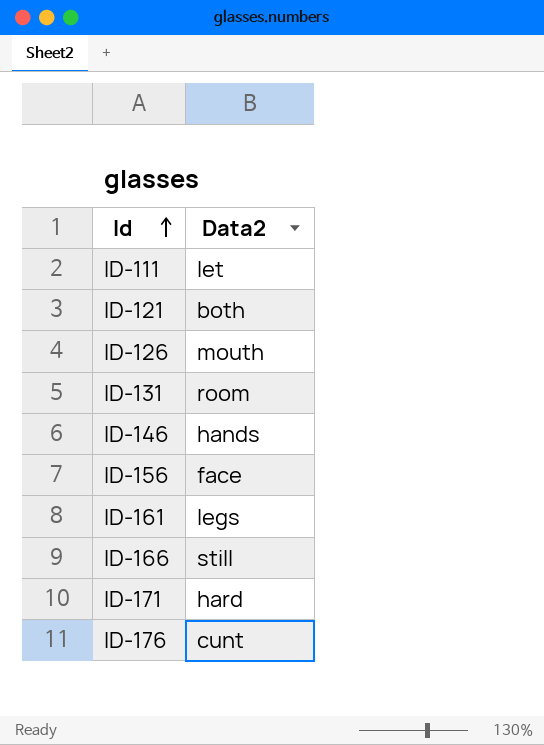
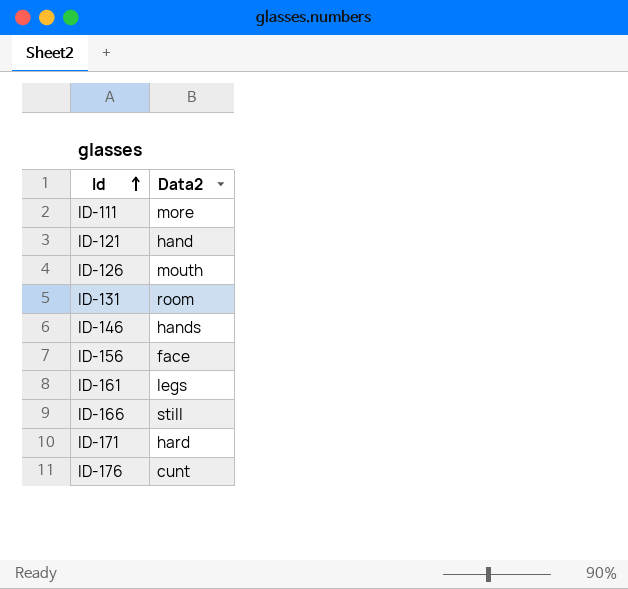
ID-111 | Data2: let -> more
ID-121 | Data2: both -> hand

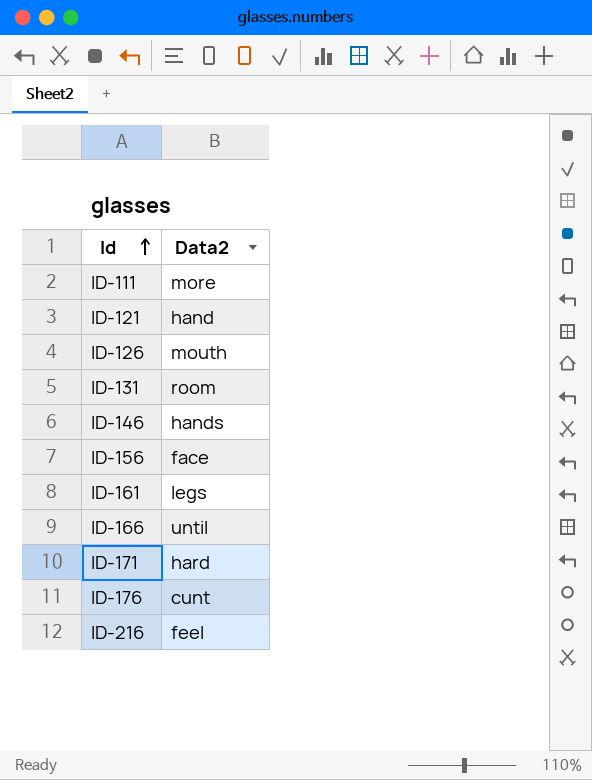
ID-166 | Data2: still -> until
row ID-216: none -> feel

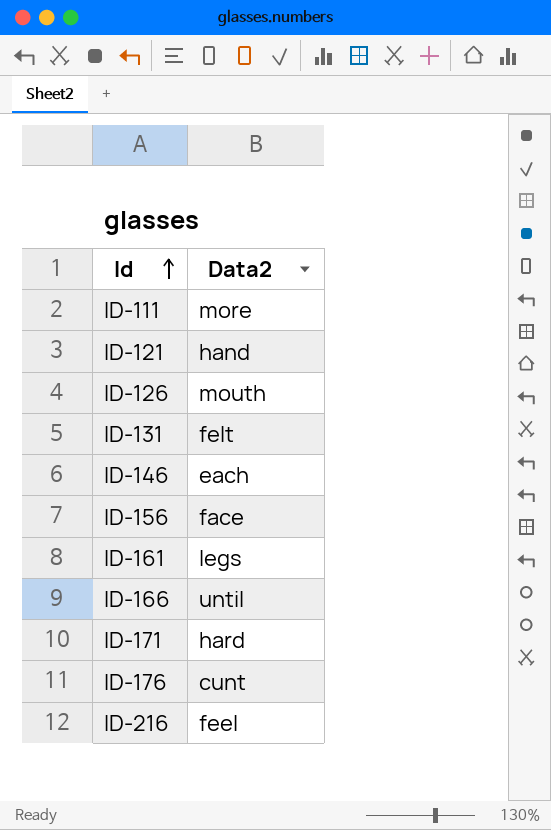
ID-131 | Data2: room -> felt
ID-146 | Data2: hands -> each

